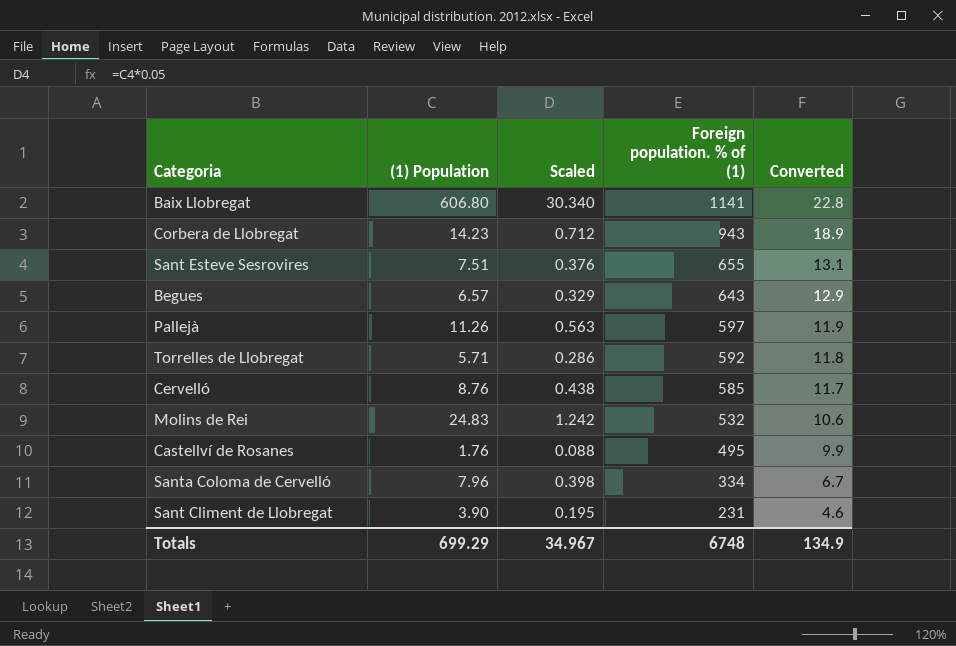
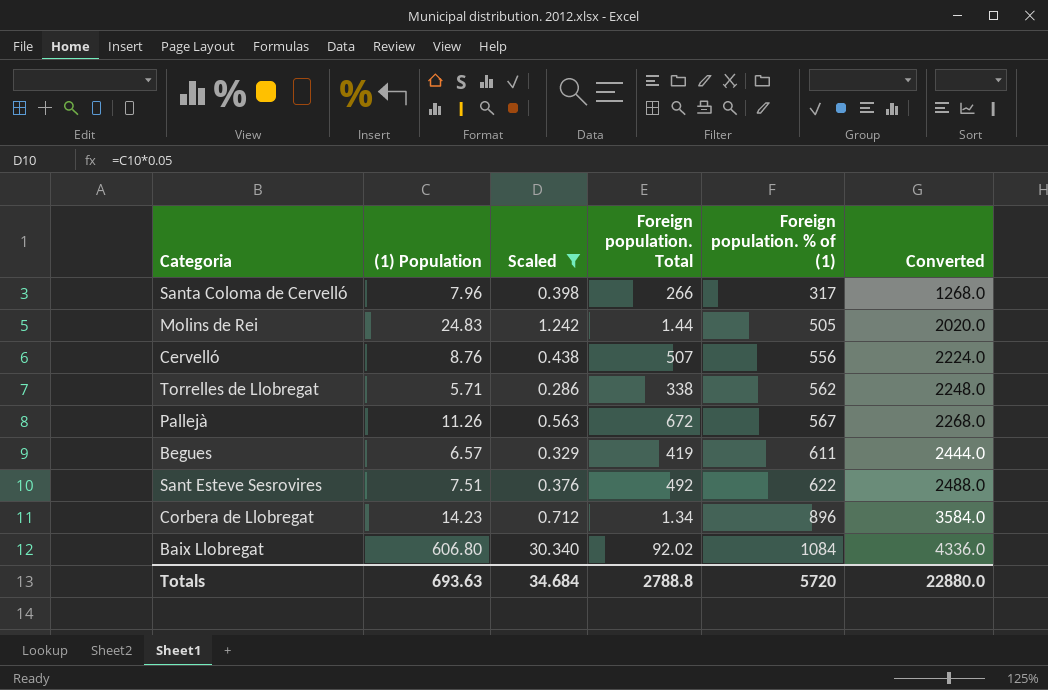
filter: none -> Scaled >= 0.286
row order: Foreign population. % of (1) descending -> Foreign population. % of (1) ascending
column Foreign population. Total | position: none -> 4
column Converted | formula: [Foreign population. % of (1)] * 0.02 -> [Foreign population. % of (1)] * 4
Santa Coloma de Cervelló | Foreign population. % of (1): 334 -> 317
Molins de Rei | Foreign population. % of (1): 532 -> 505
Cervelló | Foreign population. % of (1): 585 -> 556
Torrelles de Llobregat | Foreign population. % of (1): 592 -> 562
Pallejà | Foreign population. % of (1): 597 -> 567
Begues | Foreign population. % of (1): 643 -> 611
Sant Esteve Sesrovires | Foreign population. % of (1): 655 -> 622
Corbera de Llobregat | Foreign population. % of (1): 943 -> 896
Baix Llobregat | Foreign population. % of (1): 1141 -> 1084
Totals | (1) Population: 699.29 -> 693.63
Totals | Scaled: 34.967 -> 34.684
Totals | Foreign population. % of (1): 6748 -> 5720
Totals | Converted: 134.9 -> 22880.0

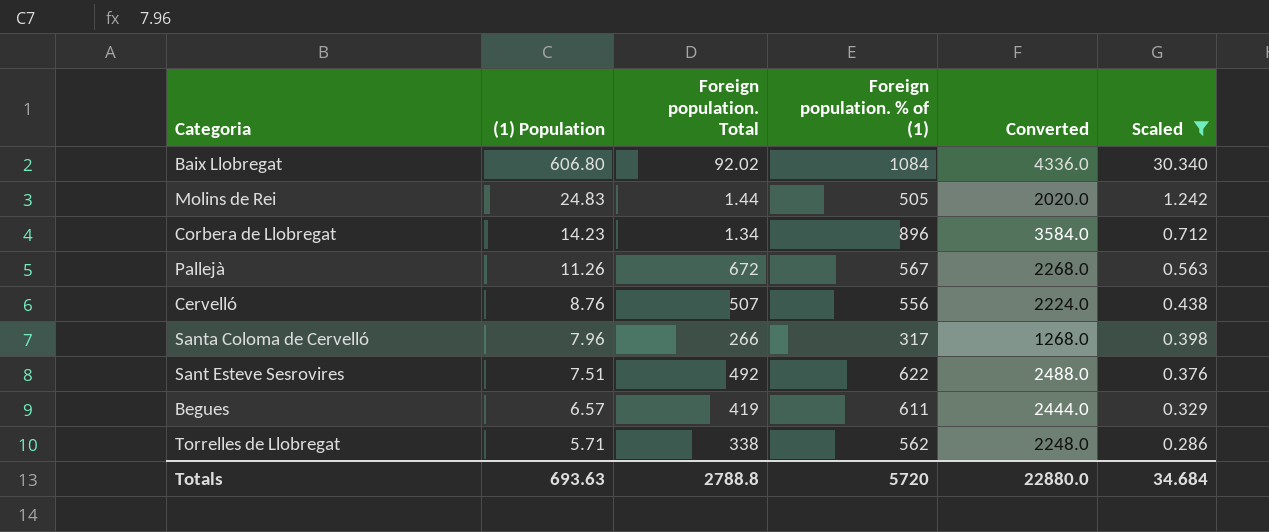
row order: Foreign population. % of (1) ascending -> (1) Population descending
column Scaled | position: 3 -> 6

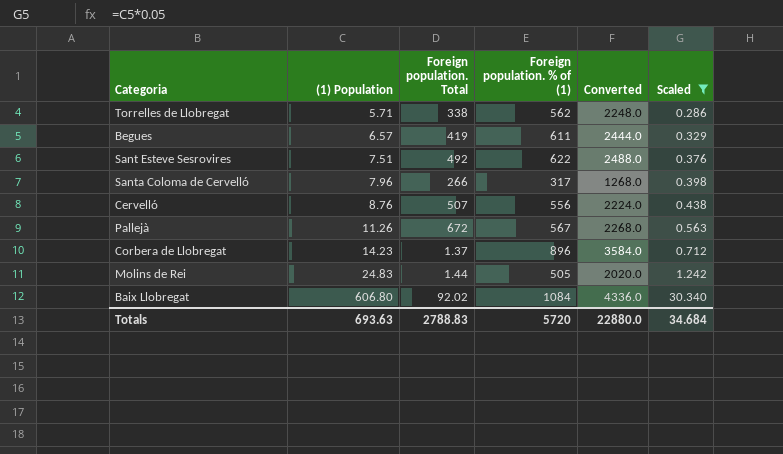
row order: (1) Population descending -> (1) Population ascending
Corbera de Llobregat | Foreign population. Total: 1.34 -> 1.37
Totals | Foreign population. Total: 2788.8 -> 2788.83

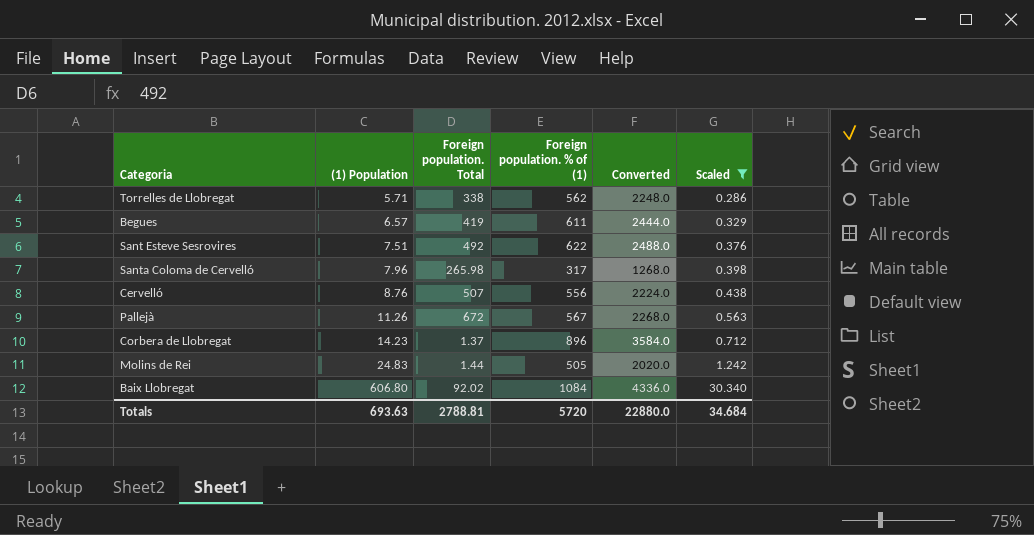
Santa Coloma de Cervelló | Foreign population. Total: 266 -> 265.98
Totals | Foreign population. Total: 2788.83 -> 2788.81

